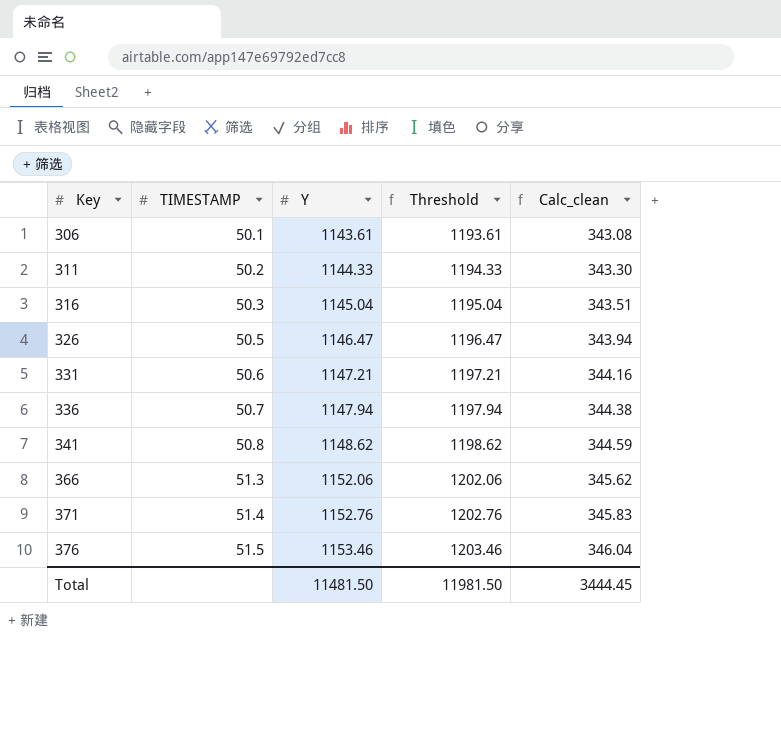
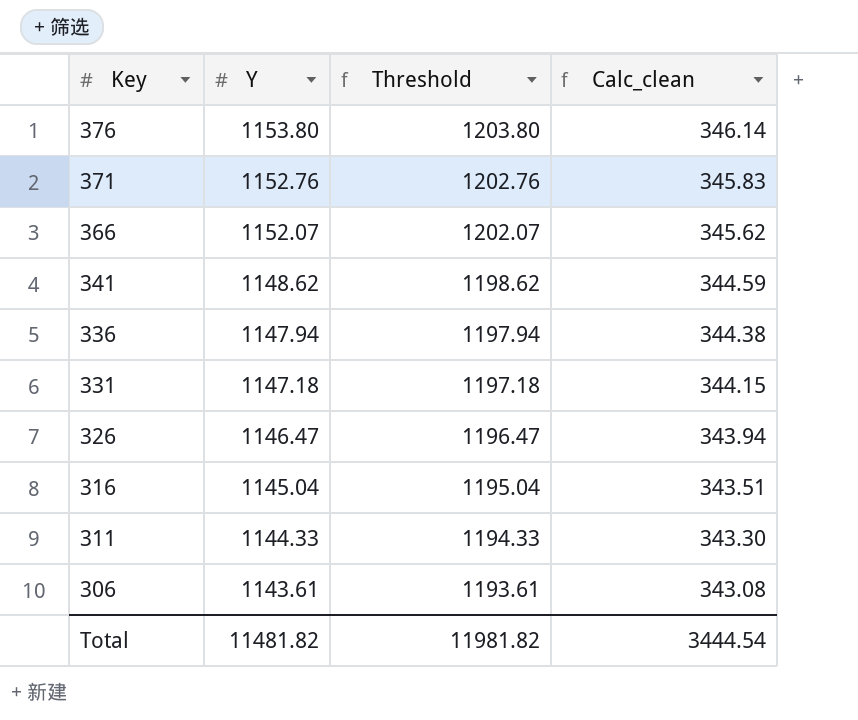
row order: Key ascending -> Key descending
column TIMESTAMP | position: 2 -> none
376 | Y: 1153.46 -> 1153.80
376 | Threshold: 1203.46 -> 1203.80
376 | Calc_clean: 346.04 -> 346.14
366 | Y: 1152.06 -> 1152.07
366 | Threshold: 1202.06 -> 1202.07
331 | Y: 1147.21 -> 1147.18
331 | Threshold: 1197.21 -> 1197.18
331 | Calc_clean: 344.16 -> 344.15
Total | Y: 11481.50 -> 11481.82
Total | Threshold: 11981.50 -> 11981.82
Total | Calc_clean: 3444.45 -> 3444.54

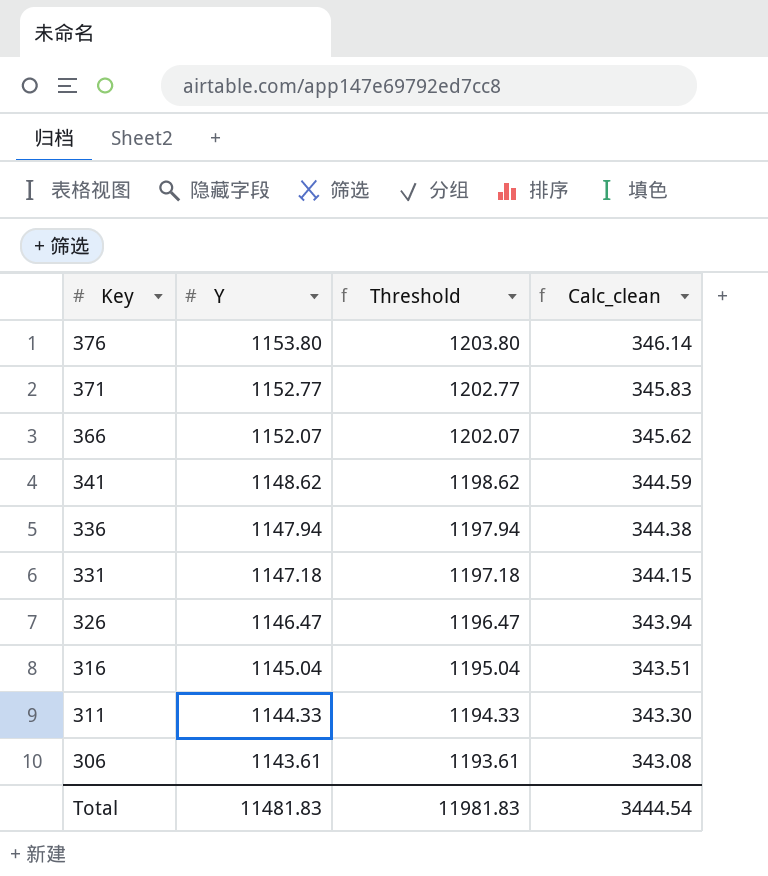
371 | Y: 1152.76 -> 1152.77
371 | Threshold: 1202.76 -> 1202.77
Total | Y: 11481.82 -> 11481.83
Total | Threshold: 11981.82 -> 11981.83

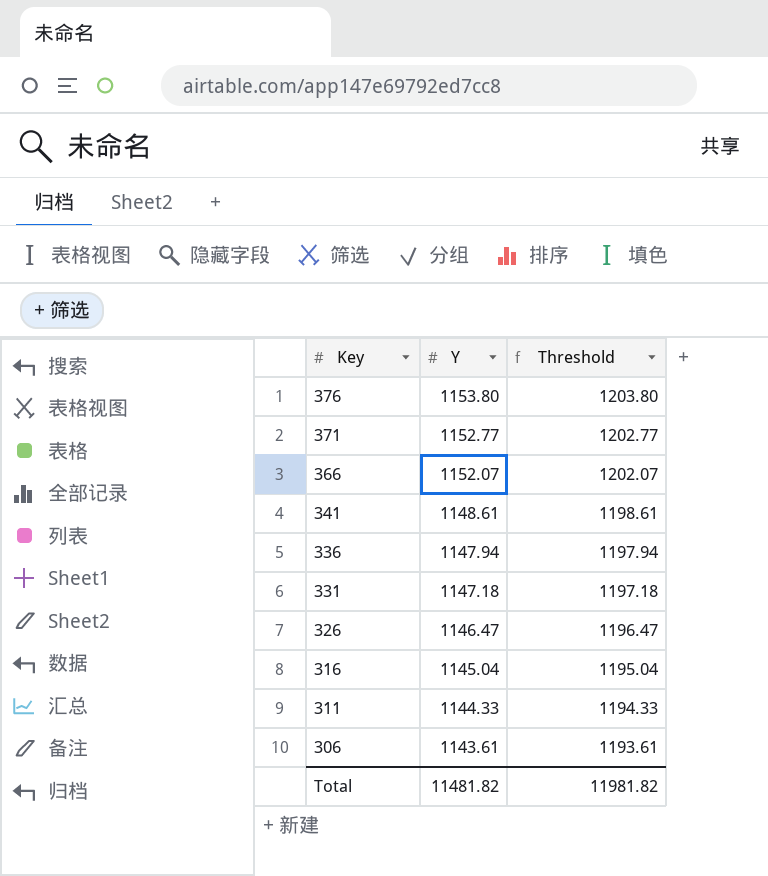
column Calc_clean | formula: [Y] * 0.3 -> none
341 | Y: 1148.62 -> 1148.61
341 | Threshold: 1198.62 -> 1198.61
Total | Y: 11481.83 -> 11481.82
Total | Threshold: 11981.83 -> 11981.82

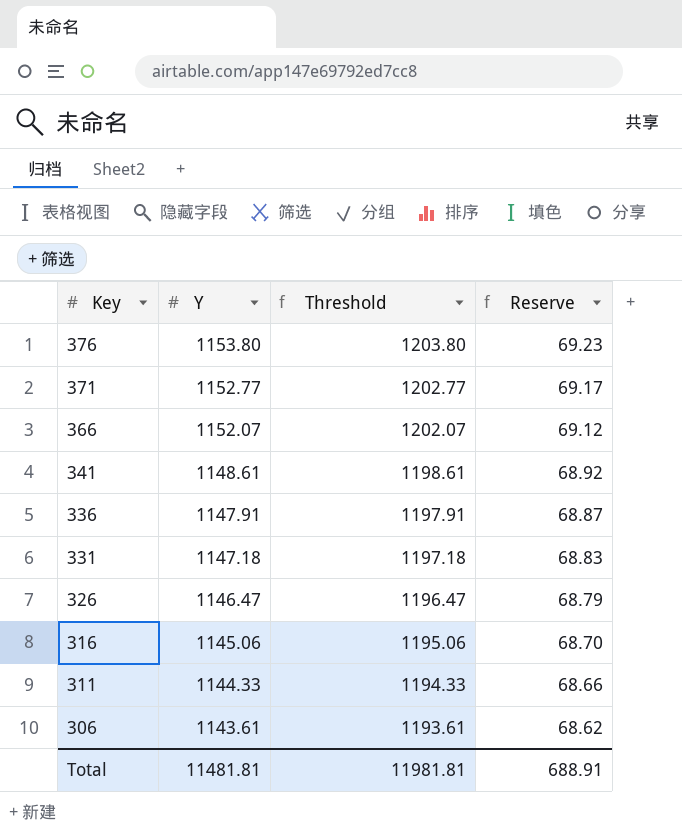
column Reserve | formula: none -> [Y] * 0.06
336 | Y: 1147.94 -> 1147.91
336 | Threshold: 1197.94 -> 1197.91
316 | Y: 1145.04 -> 1145.06
316 | Threshold: 1195.04 -> 1195.06
Total | Y: 11481.82 -> 11481.81
Total | Threshold: 11981.82 -> 11981.81

